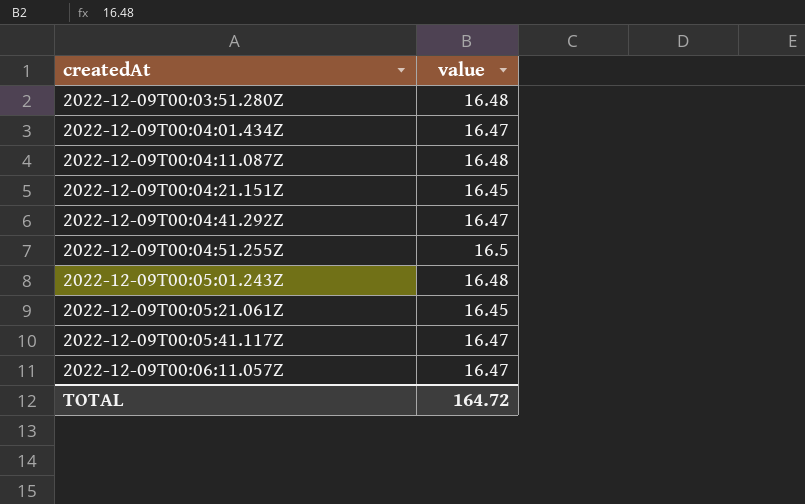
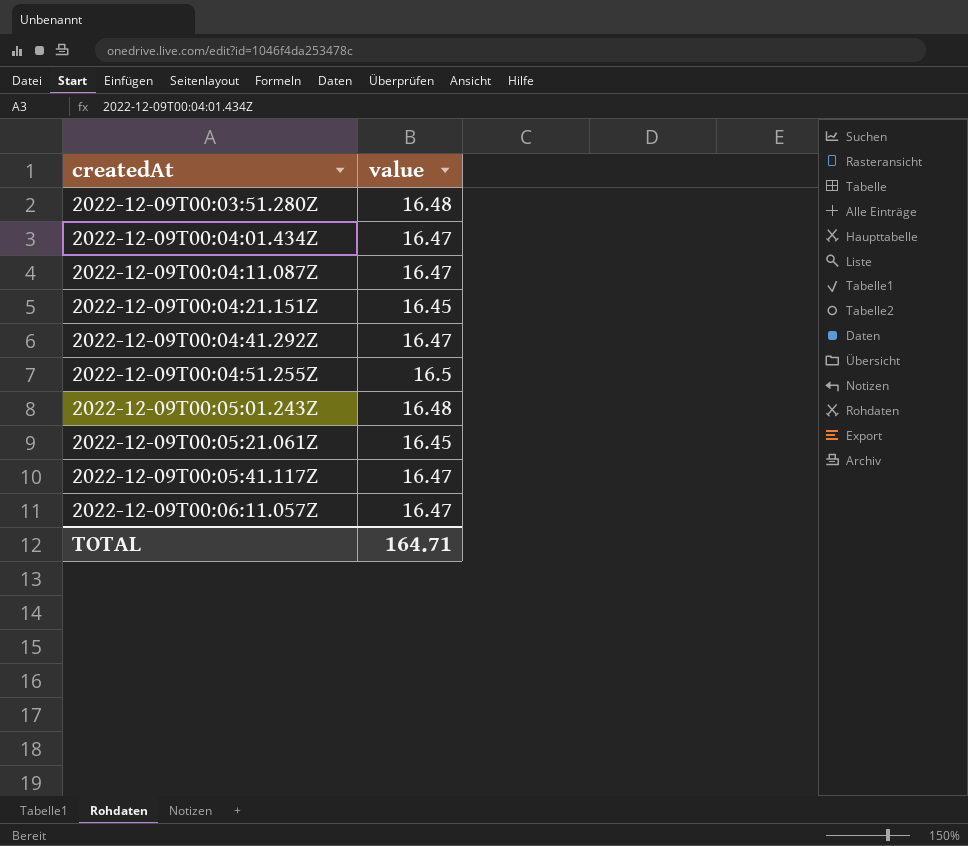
2022-12-09T00:04:11.087Z | value: 16.48 -> 16.47
TOTAL | value: 164.72 -> 164.71

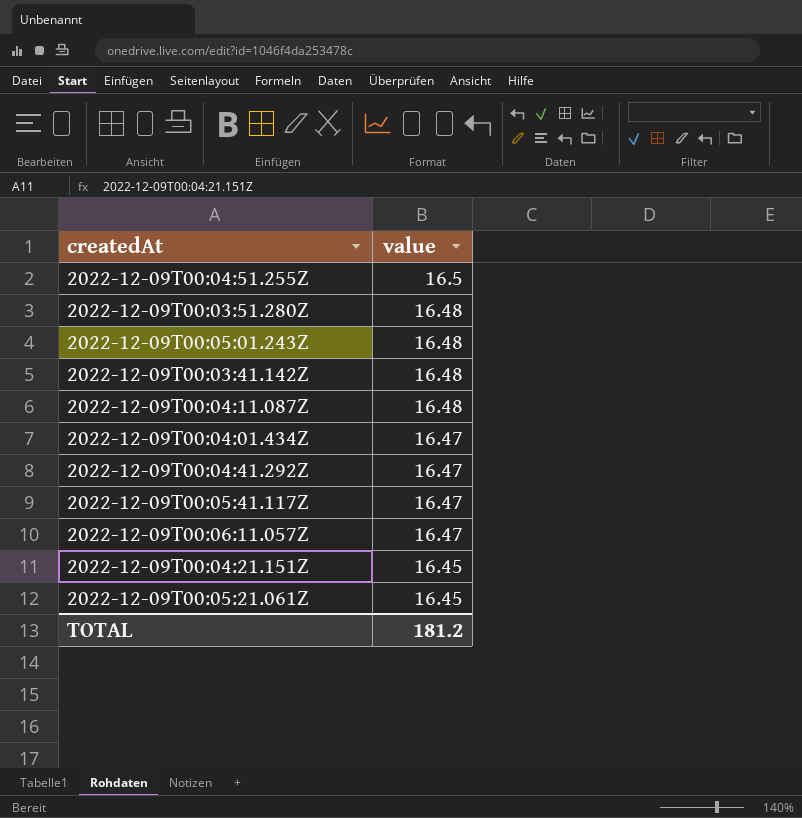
row order: createdAt ascending -> value descending
row 2022-12-09T00:03:41.142Z: none -> 16.48
2022-12-09T00:04:11.087Z | value: 16.47 -> 16.48
TOTAL | value: 164.71 -> 181.2

